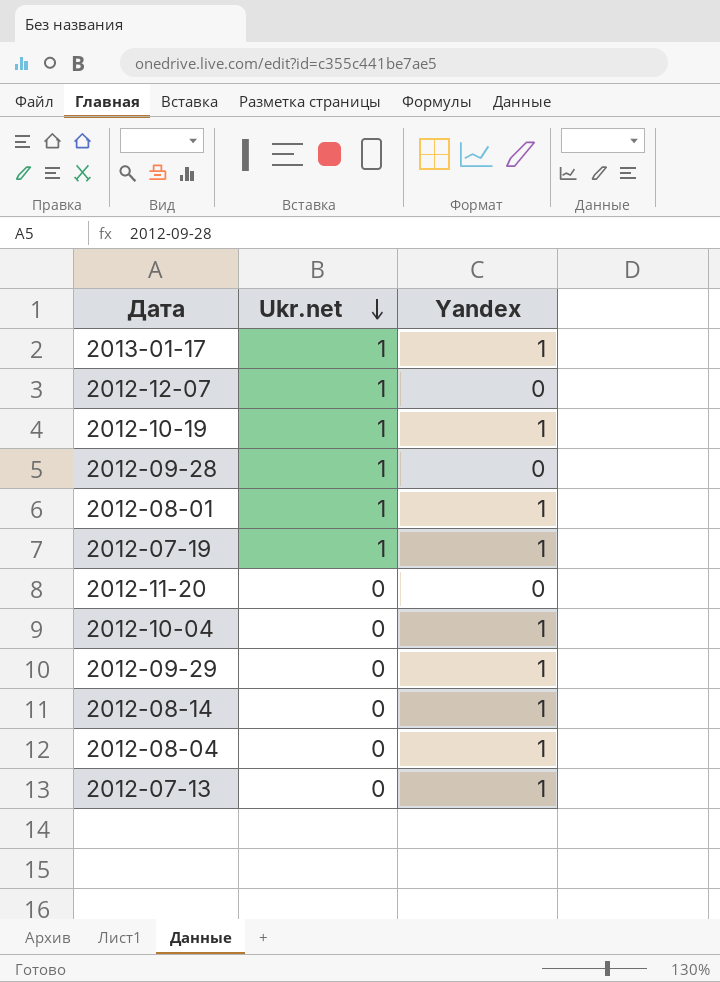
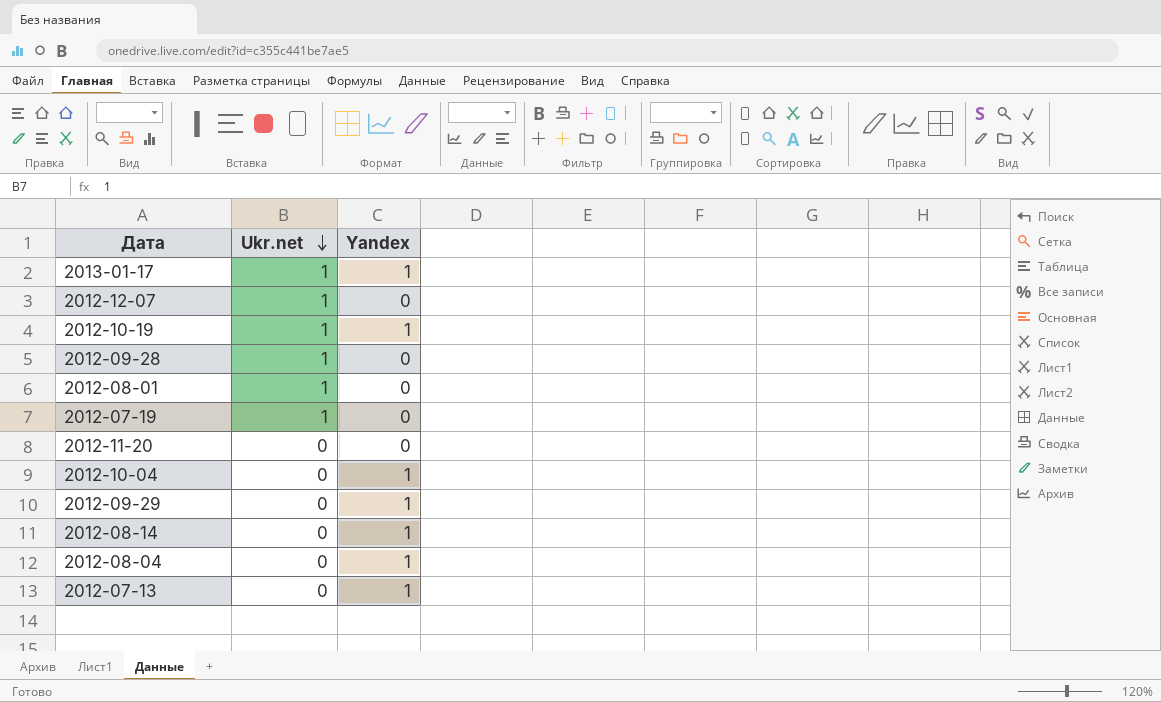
2012-08-01 | Yandex: 1 -> 0
2012-07-19 | Yandex: 1 -> 0

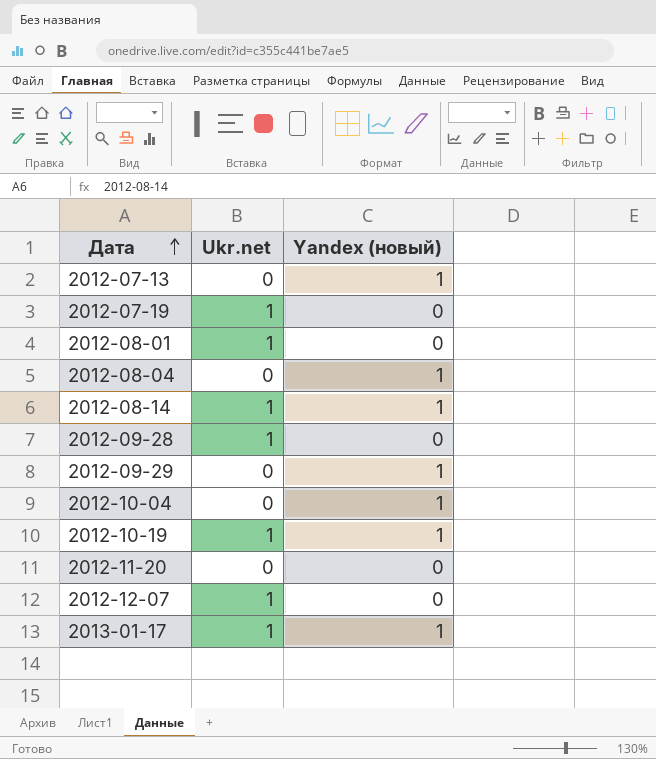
row order: Ukr.net descending -> Дата ascending
column name: Yandex -> Yandex (новый)
2012-08-14 | Ukr.net: 0 -> 1

